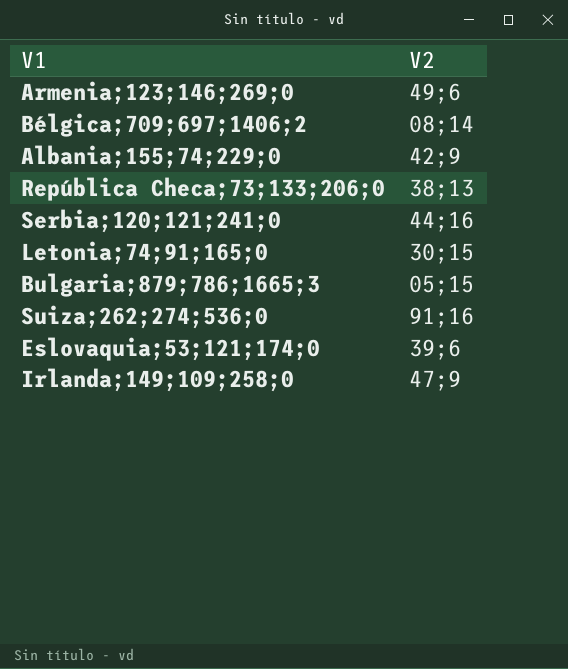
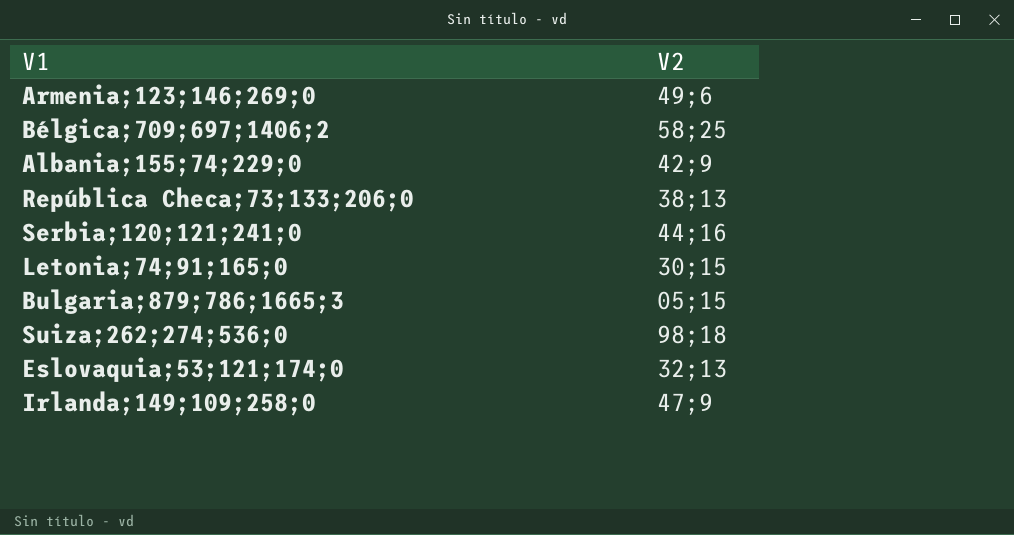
Bélgica;709;697;1406;2 | V2: 08;14 -> 58;25
Suiza;262;274;536;0 | V2: 91;16 -> 98;18
Eslovaquia;53;121;174;0 | V2: 39;6 -> 32;13

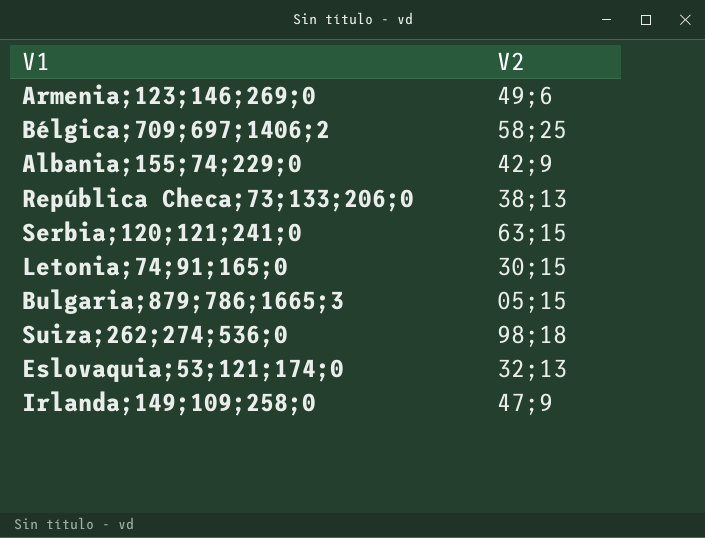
Serbia;120;121;241;0 | V2: 44;16 -> 63;15

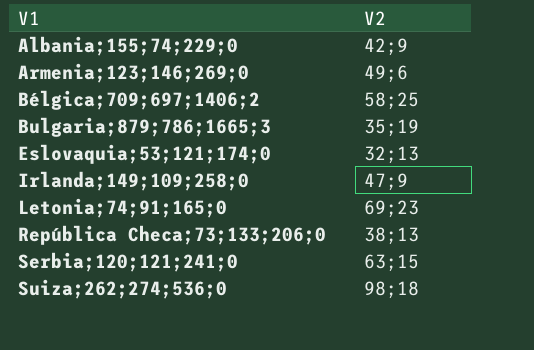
row order: none -> V1 ascending
Bulgaria;879;786;1665;3 | V2: 05;15 -> 35;19
Letonia;74;91;165;0 | V2: 30;15 -> 69;23

